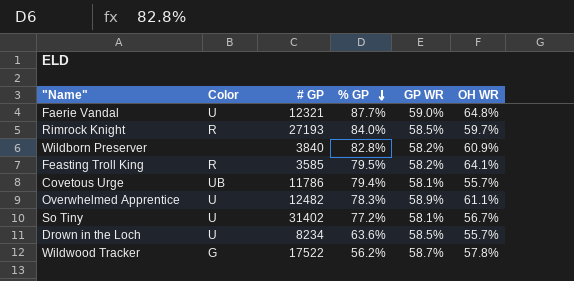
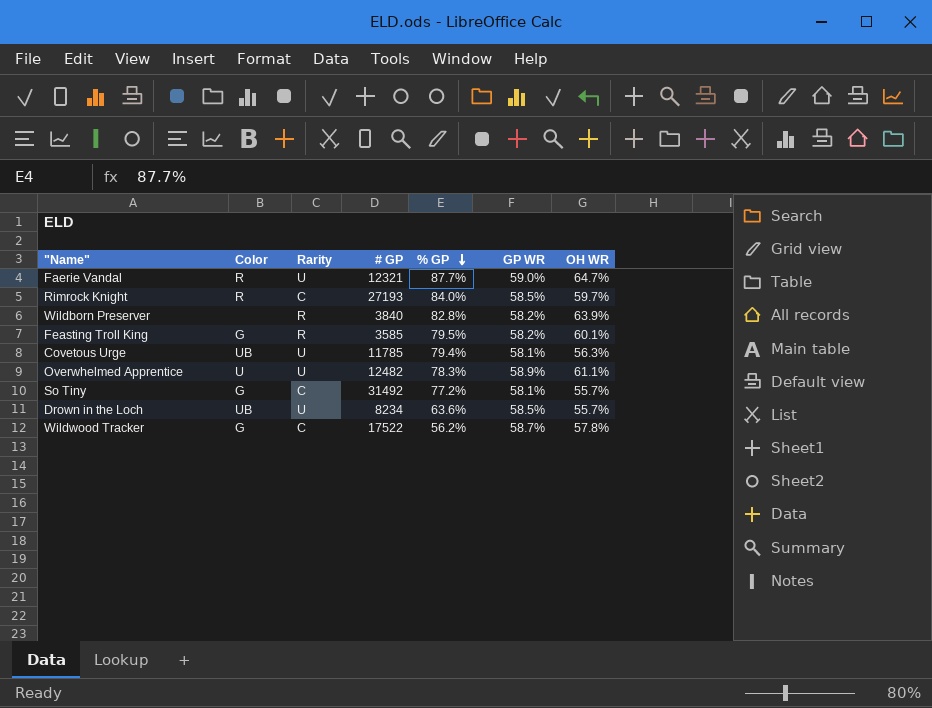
column Rarity | position: none -> 3
Faerie Vandal | Color: U -> R
Faerie Vandal | OH WR: 64.8% -> 64.7%
Wildborn Preserver | OH WR: 60.9% -> 63.9%
Feasting Troll King | Color: R -> G
Feasting Troll King | OH WR: 64.1% -> 60.1%
Covetous Urge | # GP: 11786 -> 11785
Covetous Urge | OH WR: 55.7% -> 56.3%
So Tiny | Color: U -> G
So Tiny | # GP: 31402 -> 31492
So Tiny | OH WR: 56.7% -> 55.7%
Drown in the Loch | Color: U -> UB

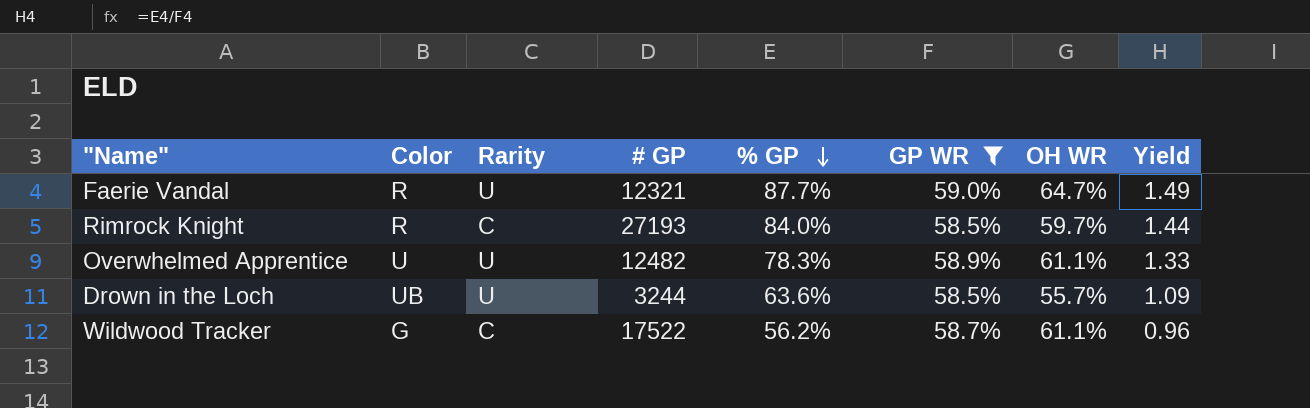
filter: none -> GP WR >= 58.5%
column Yield | formula: none -> [% GP] / [GP WR]
Drown in the Loch | # GP: 8234 -> 3244
Wildwood Tracker | OH WR: 57.8% -> 61.1%

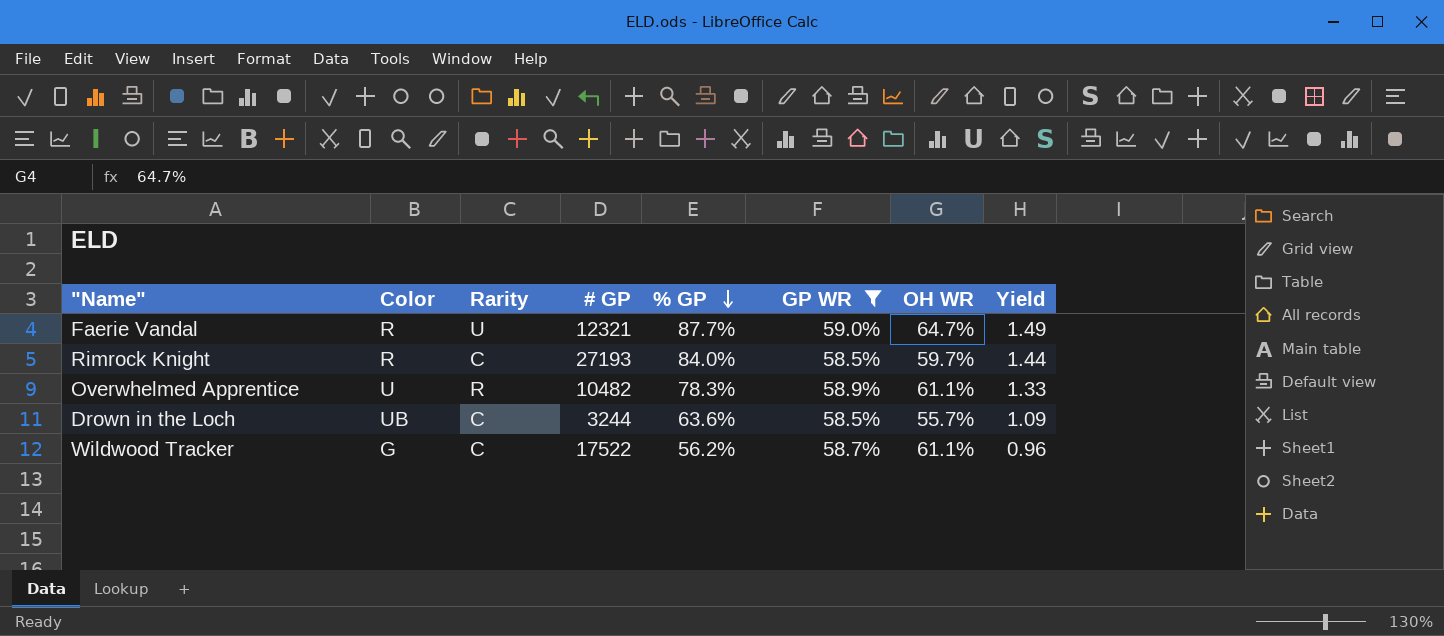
Overwhelmed Apprentice | Rarity: U -> R
Overwhelmed Apprentice | # GP: 12482 -> 10482
Drown in the Loch | Rarity: U -> C

